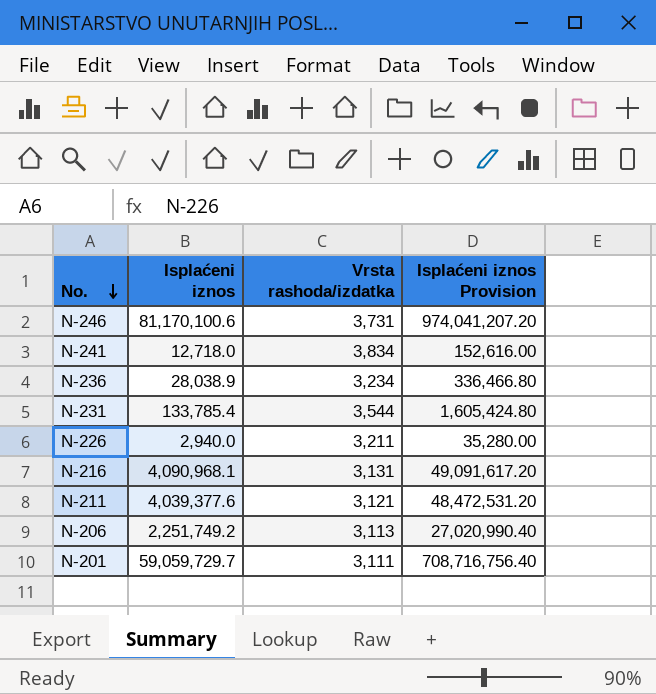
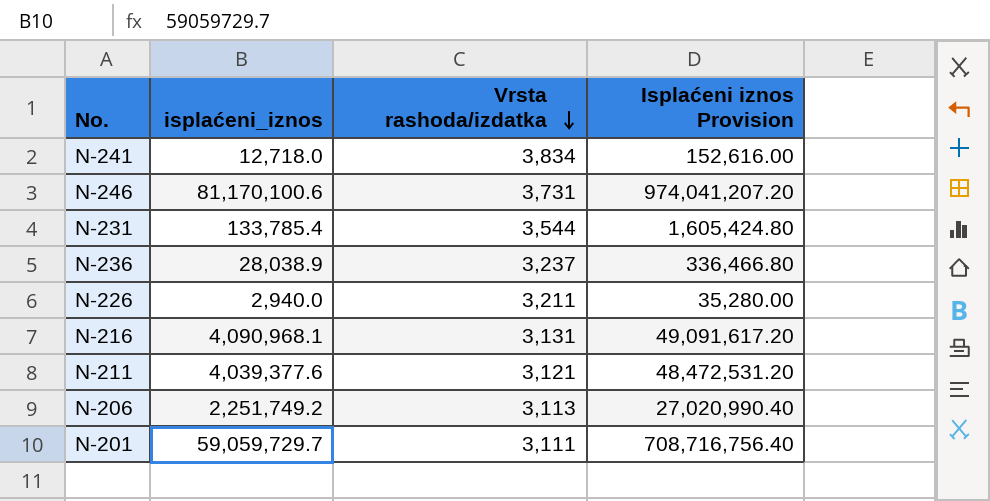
row order: No. descending -> Vrsta rashoda/izdatka descending
column name: Isplaćeni iznos -> isplaćeni_iznos
N-236 | Vrsta rashoda/izdatka: 3,234 -> 3,237

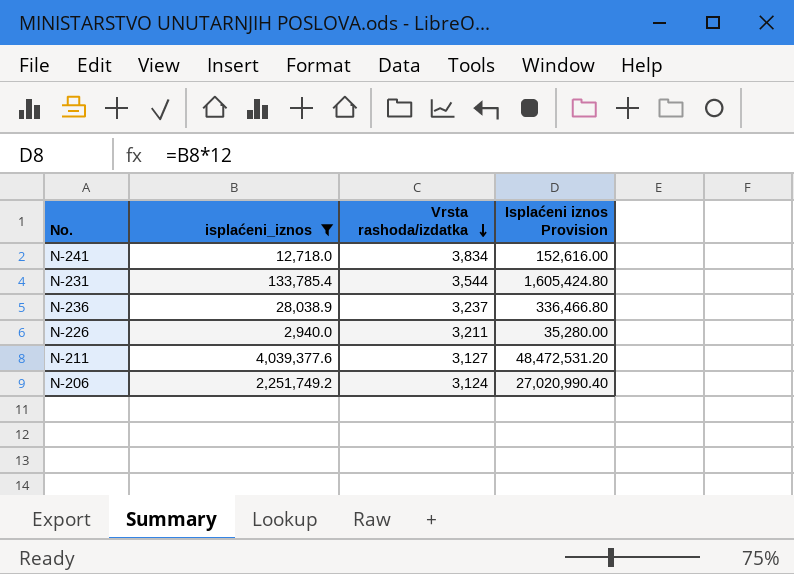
filter: none -> isplaćeni_iznos <= 4,039,377.6
N-211 | Vrsta rashoda/izdatka: 3,121 -> 3,127
N-206 | Vrsta rashoda/izdatka: 3,113 -> 3,124

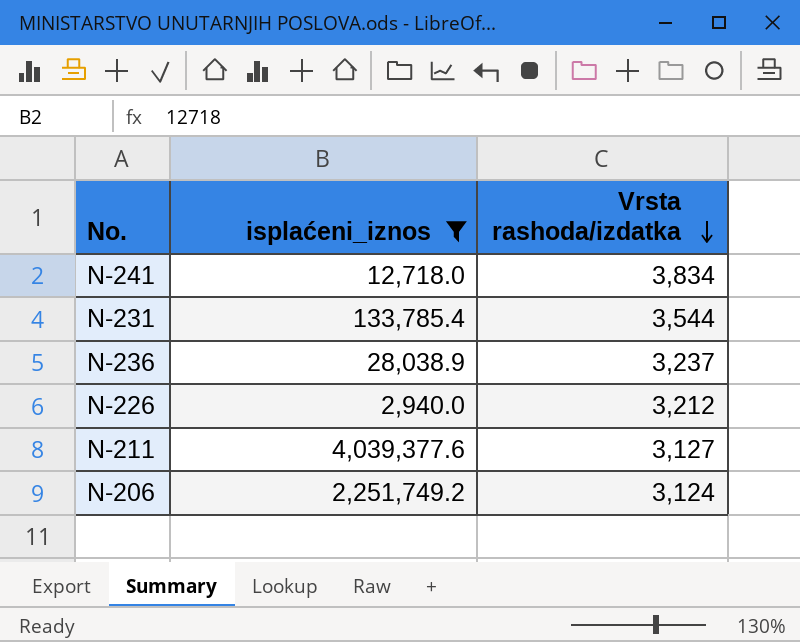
column Isplaćeni iznos Provision | formula: [isplaćeni_iznos] * 12 -> none
N-226 | Vrsta rashoda/izdatka: 3,211 -> 3,212

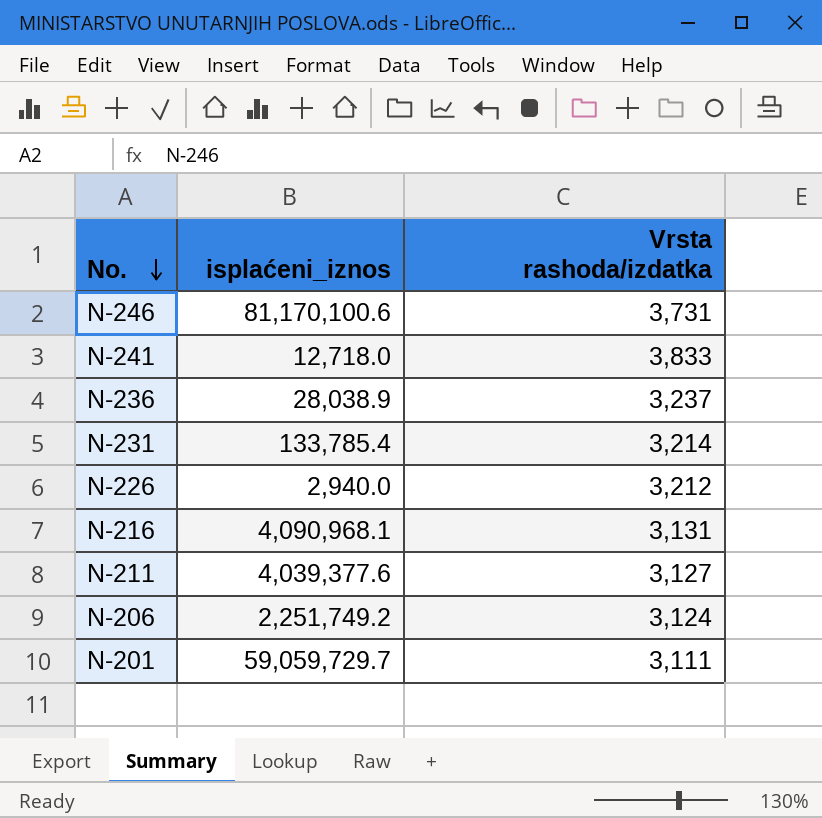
filter: isplaćeni_iznos <= 4,039,377.6 -> none
row order: Vrsta rashoda/izdatka descending -> No. descending
N-241 | Vrsta rashoda/izdatka: 3,834 -> 3,833
N-231 | Vrsta rashoda/izdatka: 3,544 -> 3,214

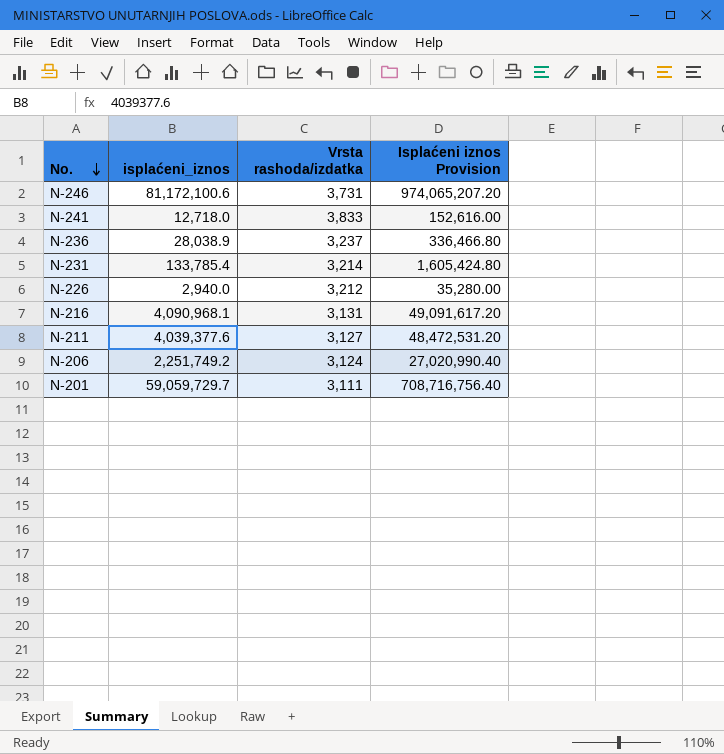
column Isplaćeni iznos Provision | formula: none -> [isplaćeni_iznos] * 12
N-246 | isplaćeni_iznos: 81,170,100.6 -> 81,172,100.6

